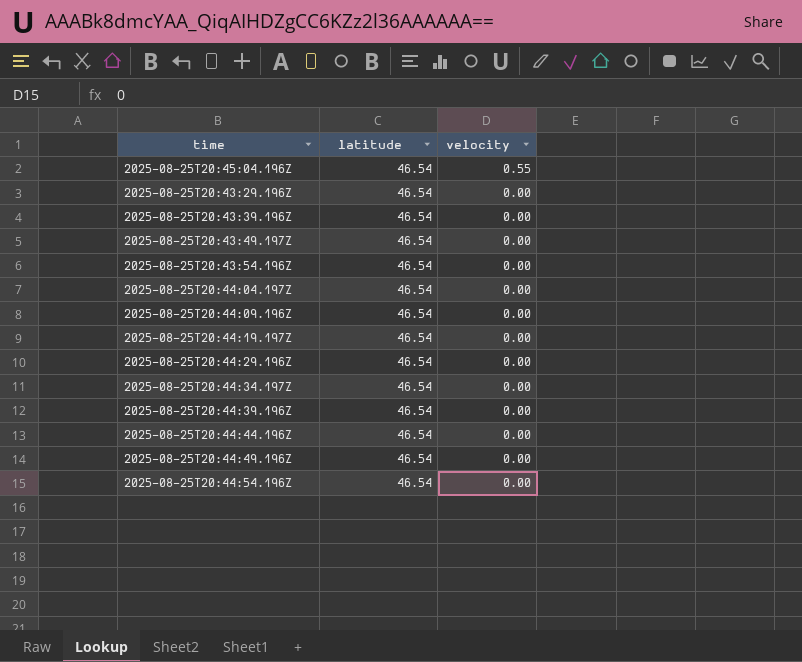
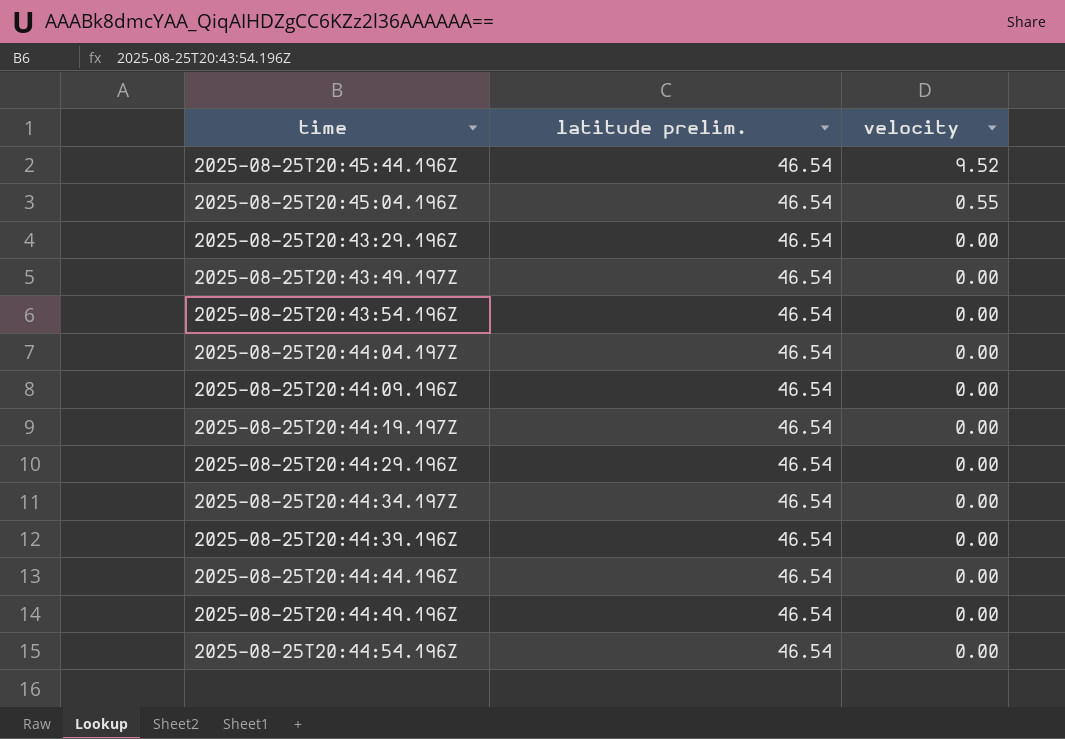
column name: latitude -> latitude prelim.
row 2025-08-25T20:43:39.196Z: 46.54 | 0.00 -> none
row 2025-08-25T20:45:44.196Z: none -> 46.54 | 9.52

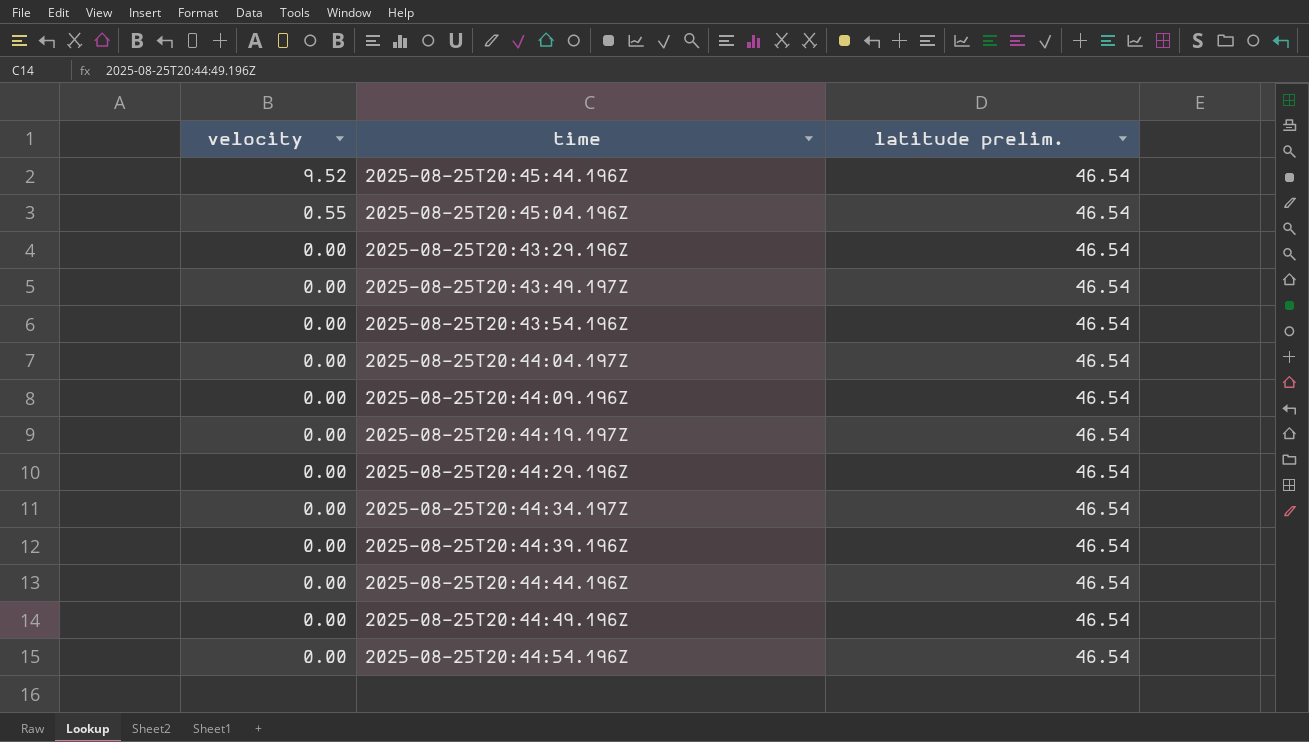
column velocity | position: 3 -> 1

